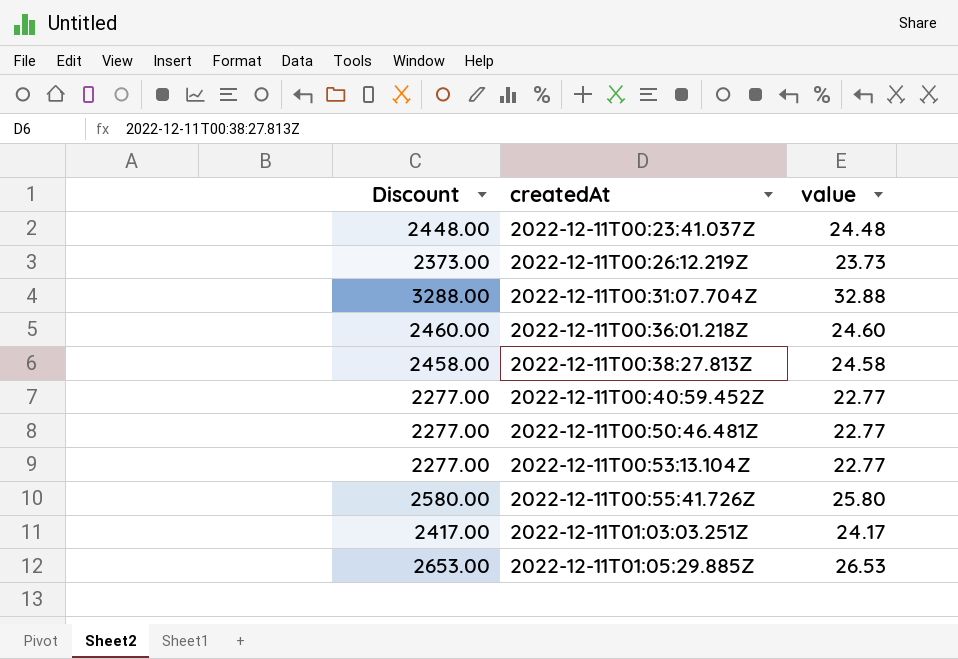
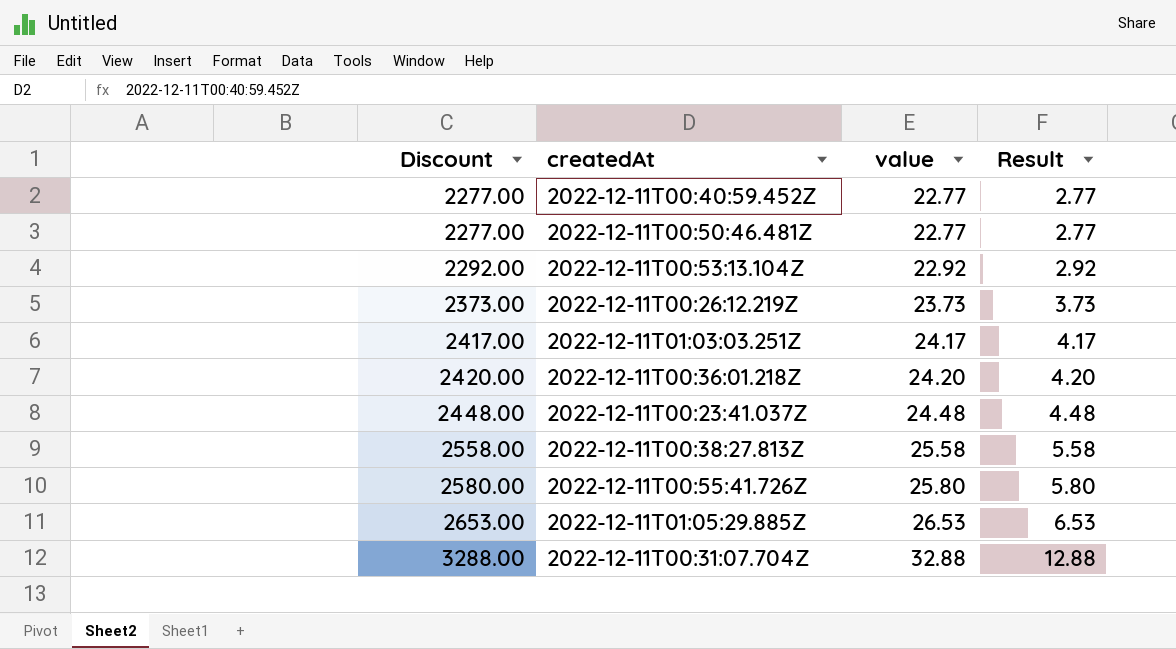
row order: createdAt ascending -> Discount ascending
column Result | formula: none -> [value] - 20
2022-12-11T00:53:13.104Z | Discount: 2277.00 -> 2292.00
2022-12-11T00:53:13.104Z | value: 22.77 -> 22.92
2022-12-11T00:36:01.218Z | Discount: 2460.00 -> 2420.00
2022-12-11T00:36:01.218Z | value: 24.60 -> 24.20
2022-12-11T00:38:27.813Z | Discount: 2458.00 -> 2558.00
2022-12-11T00:38:27.813Z | value: 24.58 -> 25.58

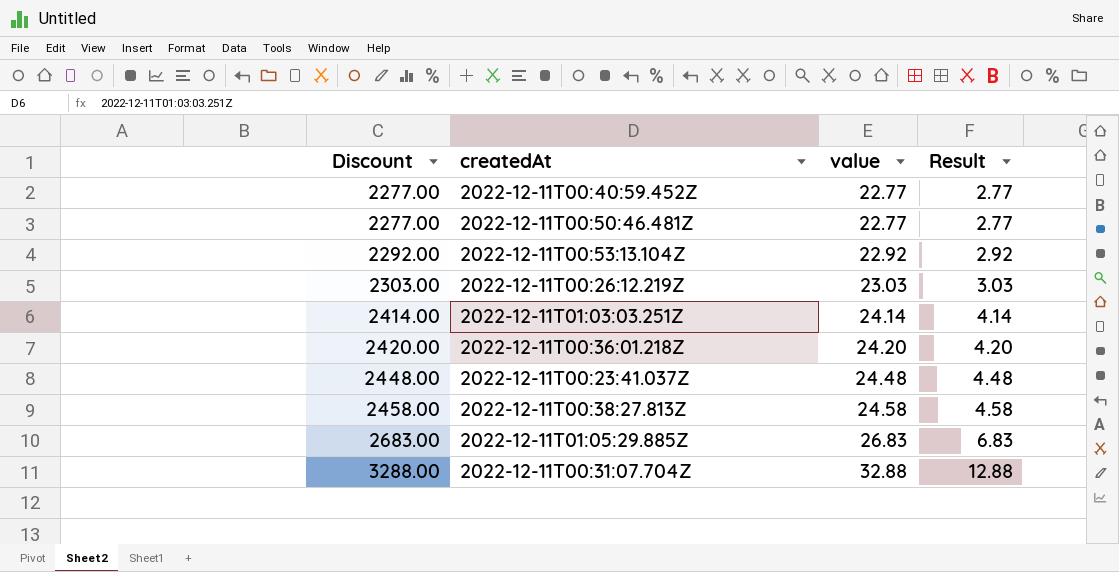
row 2022-12-11T00:55:41.726Z: 2580.00 | 25.80 | 5.80 -> none
2022-12-11T00:26:12.219Z | Discount: 2373.00 -> 2303.00
2022-12-11T00:26:12.219Z | value: 23.73 -> 23.03
2022-12-11T00:26:12.219Z | Result: 3.73 -> 3.03
2022-12-11T01:03:03.251Z | Discount: 2417.00 -> 2414.00
2022-12-11T01:03:03.251Z | value: 24.17 -> 24.14
2022-12-11T01:03:03.251Z | Result: 4.17 -> 4.14
2022-12-11T00:38:27.813Z | Discount: 2558.00 -> 2458.00
2022-12-11T00:38:27.813Z | value: 25.58 -> 24.58
2022-12-11T00:38:27.813Z | Result: 5.58 -> 4.58
2022-12-11T01:05:29.885Z | Discount: 2653.00 -> 2683.00
2022-12-11T01:05:29.885Z | value: 26.53 -> 26.83
2022-12-11T01:05:29.885Z | Result: 6.53 -> 6.83

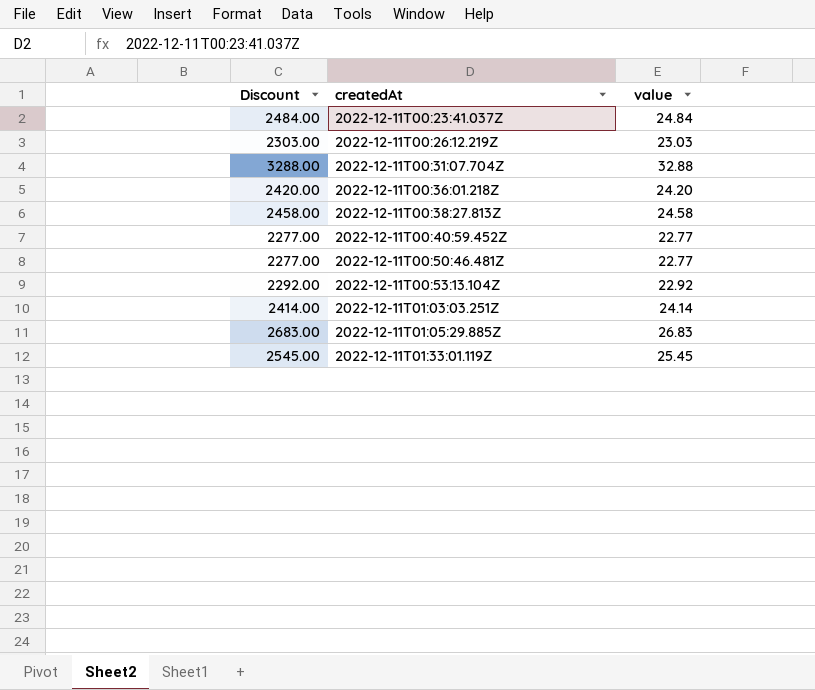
row order: Discount ascending -> createdAt ascending
column Result | formula: [value] - 20 -> none
2022-12-11T00:23:41.037Z | Discount: 2448.00 -> 2484.00
2022-12-11T00:23:41.037Z | value: 24.48 -> 24.84
row 2022-12-11T01:33:01.119Z: none -> 2545.00 | 25.45

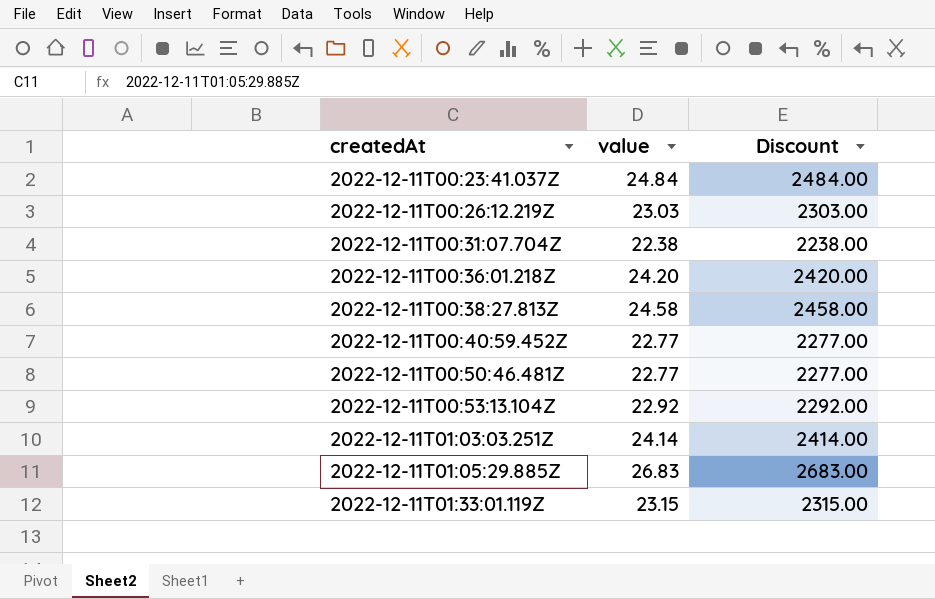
column Discount | position: 1 -> 3
2022-12-11T00:31:07.704Z | value: 32.88 -> 22.38
2022-12-11T00:31:07.704Z | Discount: 3288.00 -> 2238.00
2022-12-11T01:33:01.119Z | value: 25.45 -> 23.15
2022-12-11T01:33:01.119Z | Discount: 2545.00 -> 2315.00

